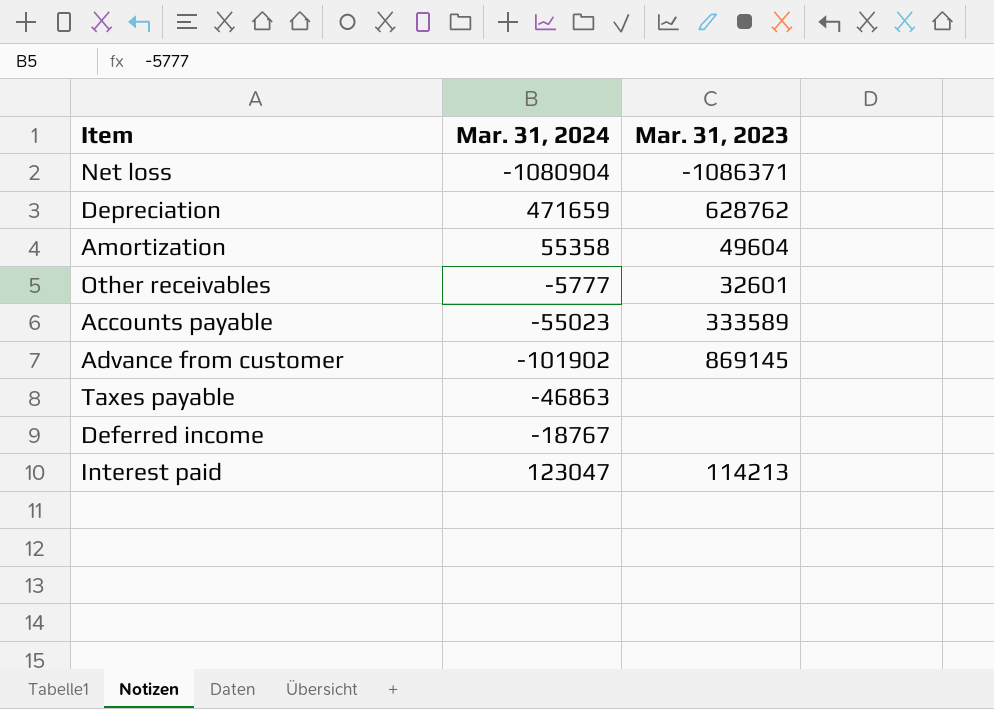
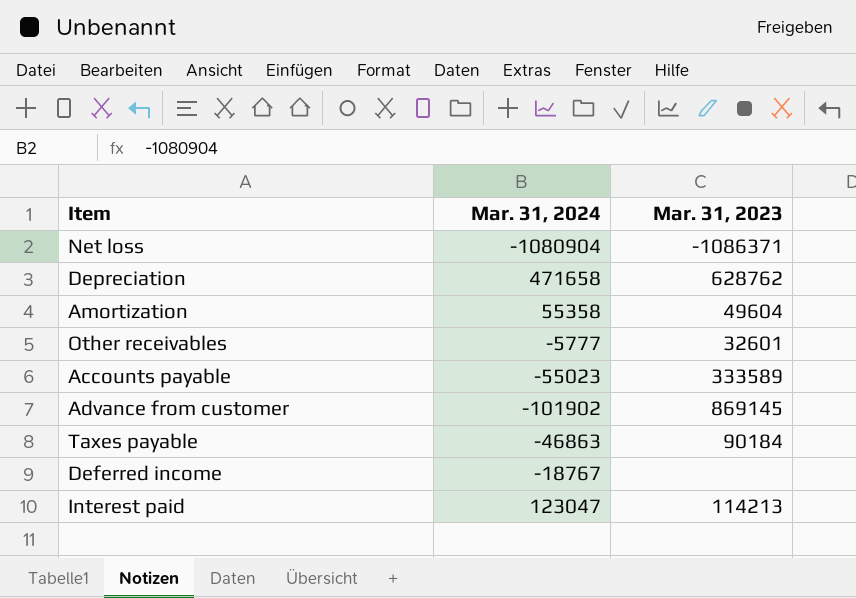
Depreciation | Mar. 31, 2024: 471659 -> 471658
Taxes payable | Mar. 31, 2023: none -> 90184

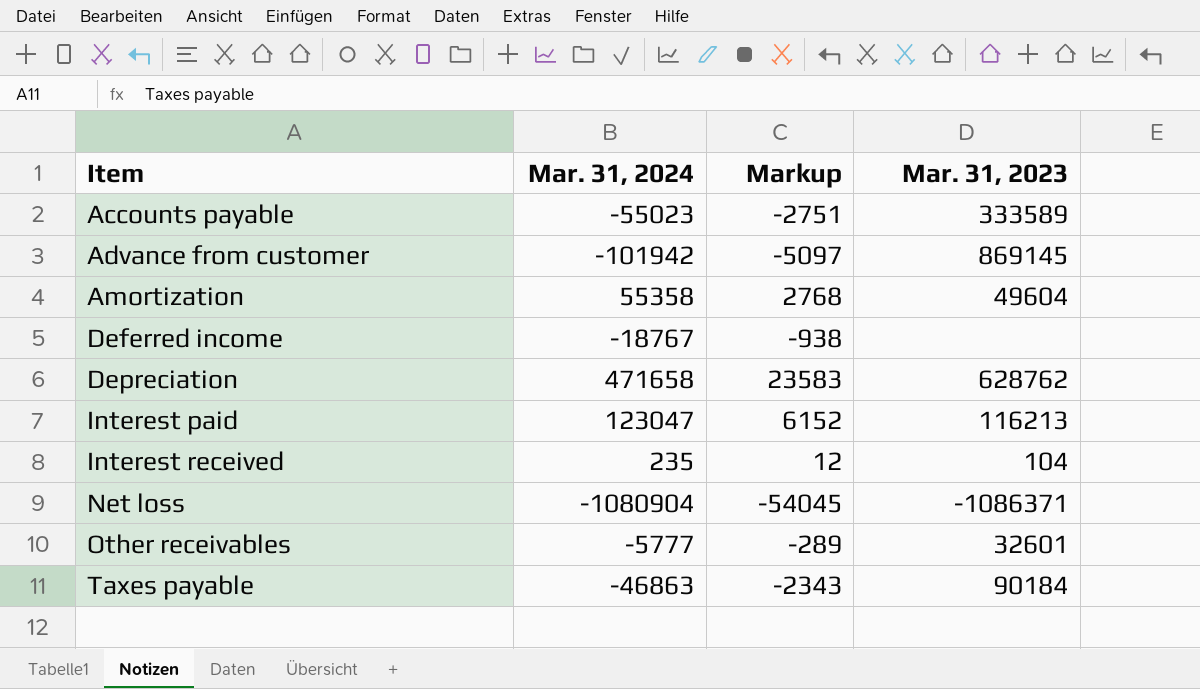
row order: none -> Item ascending
column Markup | formula: none -> [Mar. 31, 2024] * 0.05
Advance from customer | Mar. 31, 2024: -101902 -> -101942
Interest paid | Mar. 31, 2023: 114213 -> 116213
row Interest received: none -> 235 | 12 | 104

